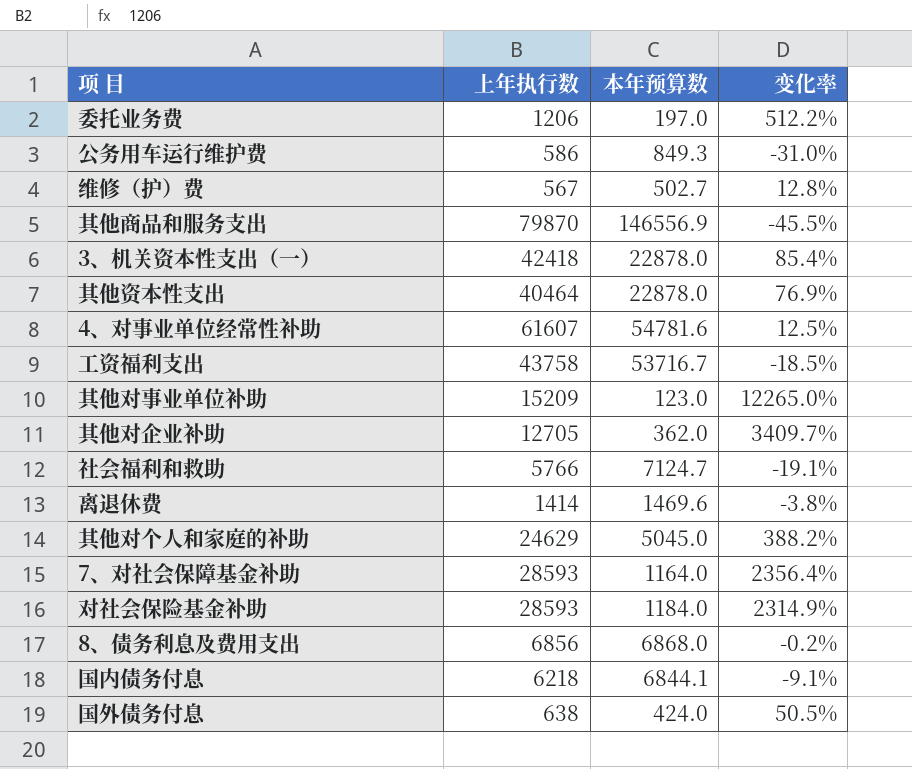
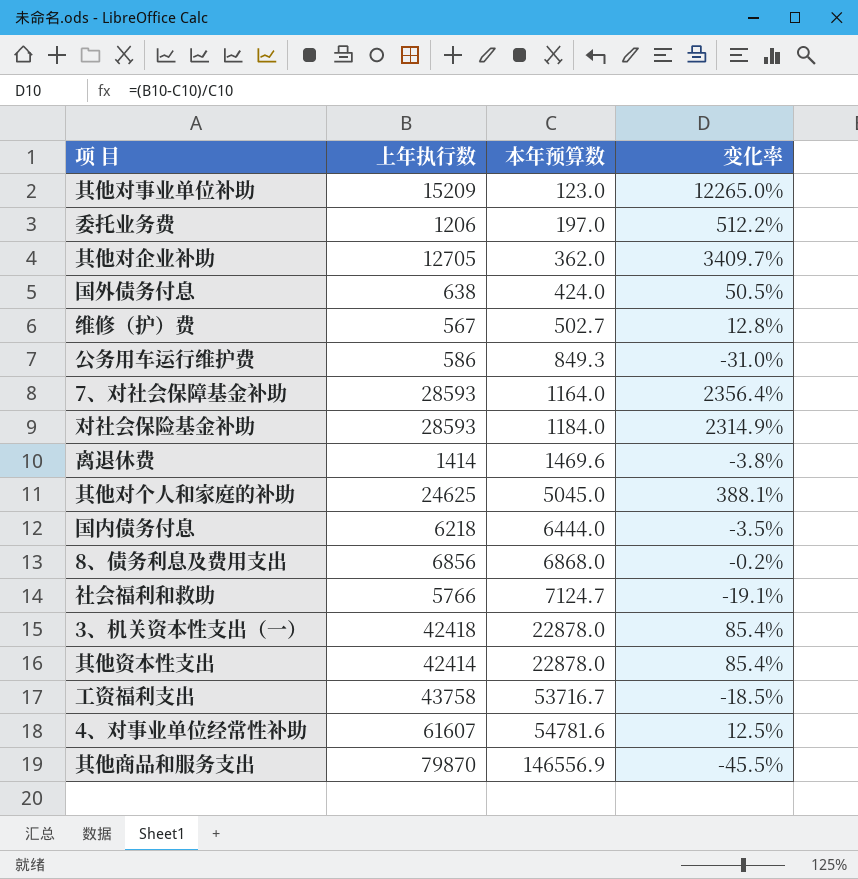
row order: none -> 本年预算数 ascending
其他对个人和家庭的补助 | 上年执行数: 24629 -> 24625
其他对个人和家庭的补助 | 变化率: 388.2% -> 388.1%
国内债务付息 | 本年预算数: 6844.1 -> 6444.0
国内债务付息 | 变化率: -9.1% -> -3.5%
其他资本性支出 | 上年执行数: 40464 -> 42414
其他资本性支出 | 变化率: 76.9% -> 85.4%

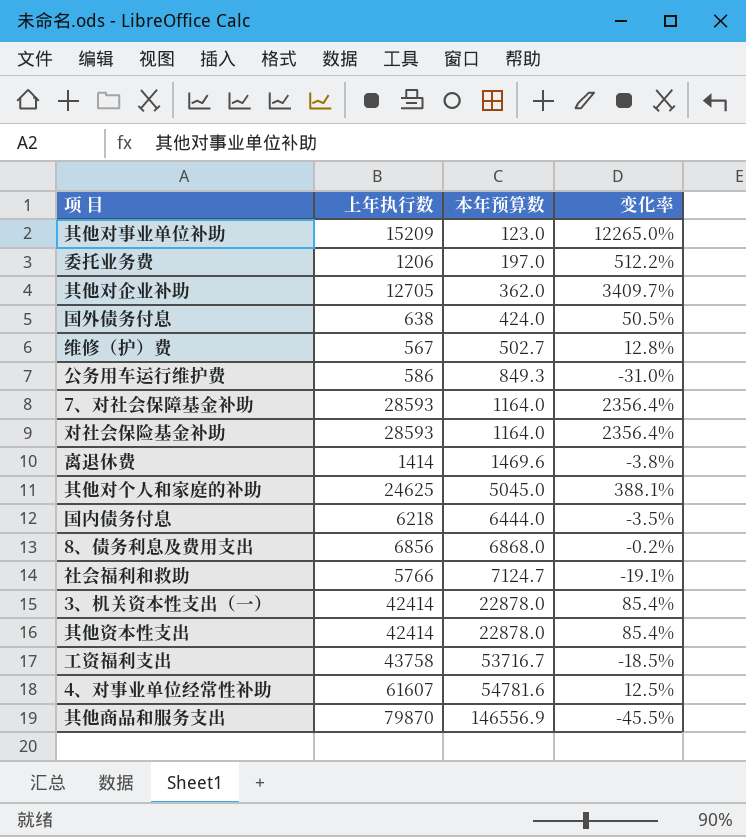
对社会保险基金补助 | 本年预算数: 1184.0 -> 1164.0
对社会保险基金补助 | 变化率: 2314.9% -> 2356.4%
3、机关资本性支出（一） | 上年执行数: 42418 -> 42414

